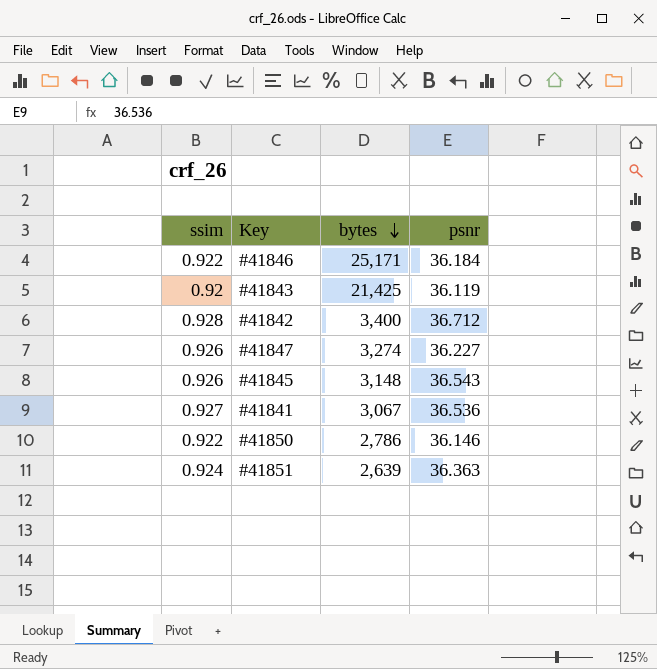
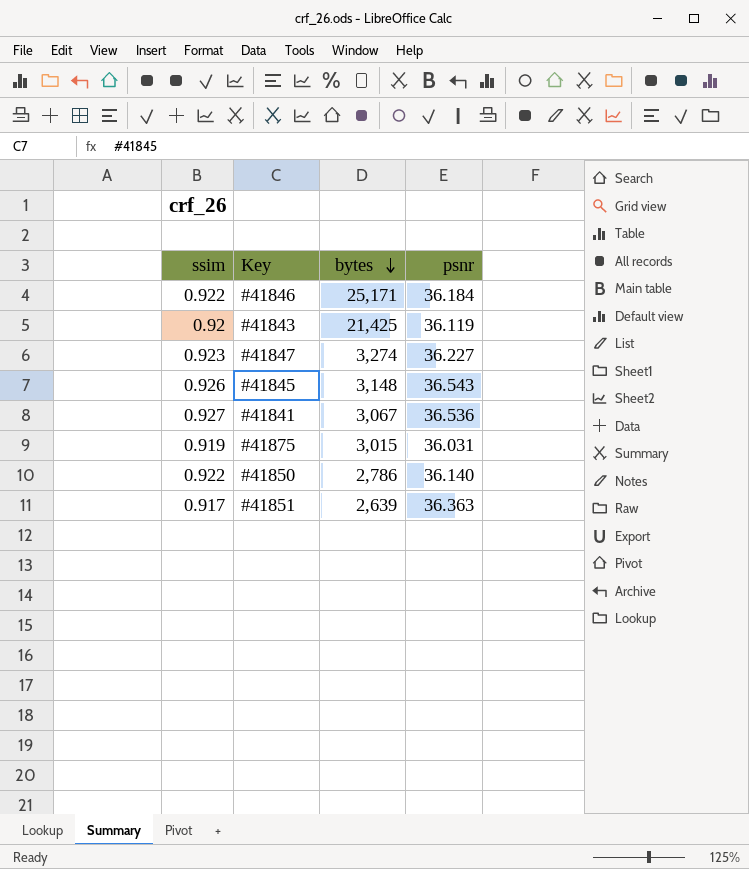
row #41842: 0.928 | 3,400 | 36.712 -> none
#41847 | ssim: 0.926 -> 0.923
row #41875: none -> 0.919 | 3,015 | 36.031
#41850 | psnr: 36.146 -> 36.140
#41851 | ssim: 0.924 -> 0.917

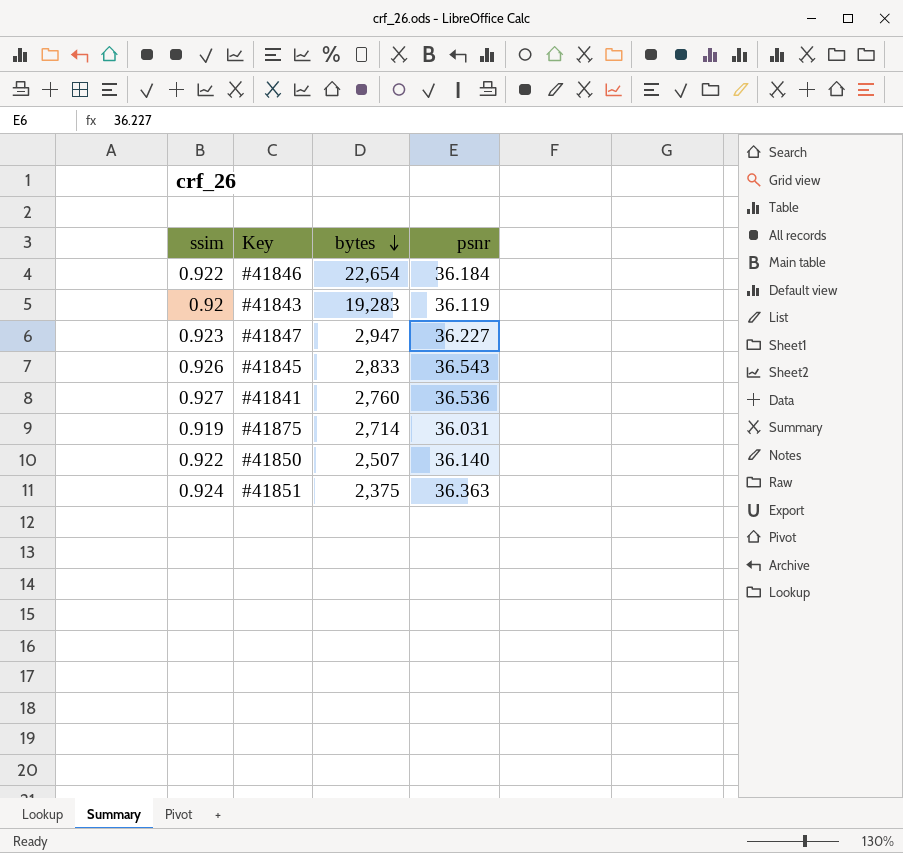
#41846 | bytes: 25,171 -> 22,654
#41843 | bytes: 21,425 -> 19,283
#41847 | bytes: 3,274 -> 2,947
#41845 | bytes: 3,148 -> 2,833
#41841 | bytes: 3,067 -> 2,760
#41875 | bytes: 3,015 -> 2,714
#41850 | bytes: 2,786 -> 2,507
#41851 | ssim: 0.917 -> 0.924
#41851 | bytes: 2,639 -> 2,375

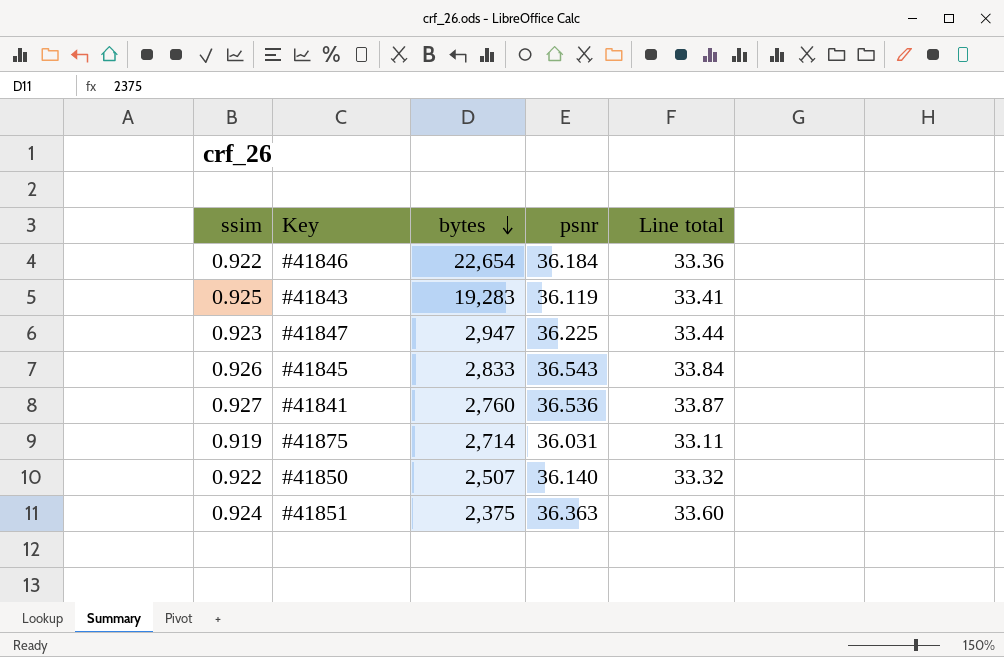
column Line total | formula: none -> [ssim] * [psnr]
#41843 | ssim: 0.92 -> 0.925
#41847 | psnr: 36.227 -> 36.225

